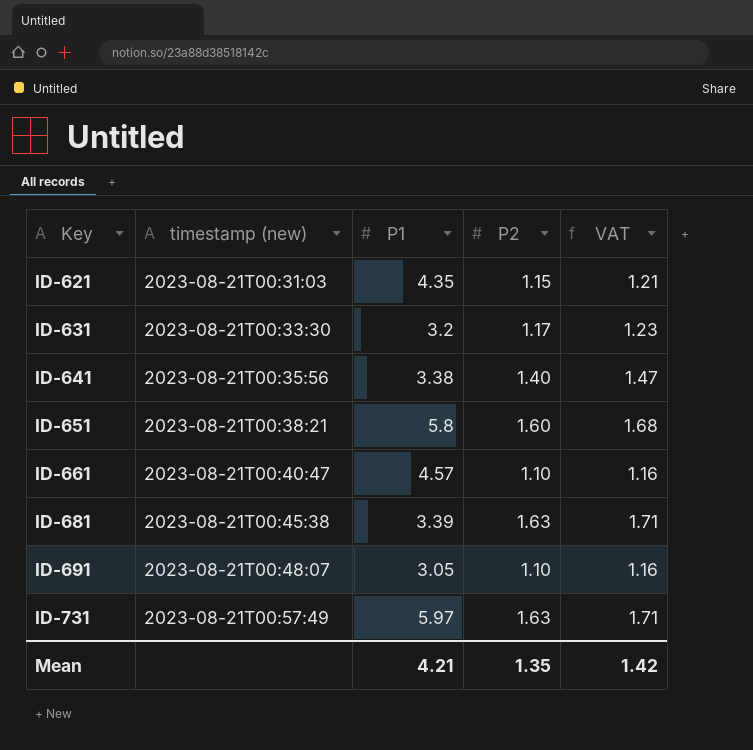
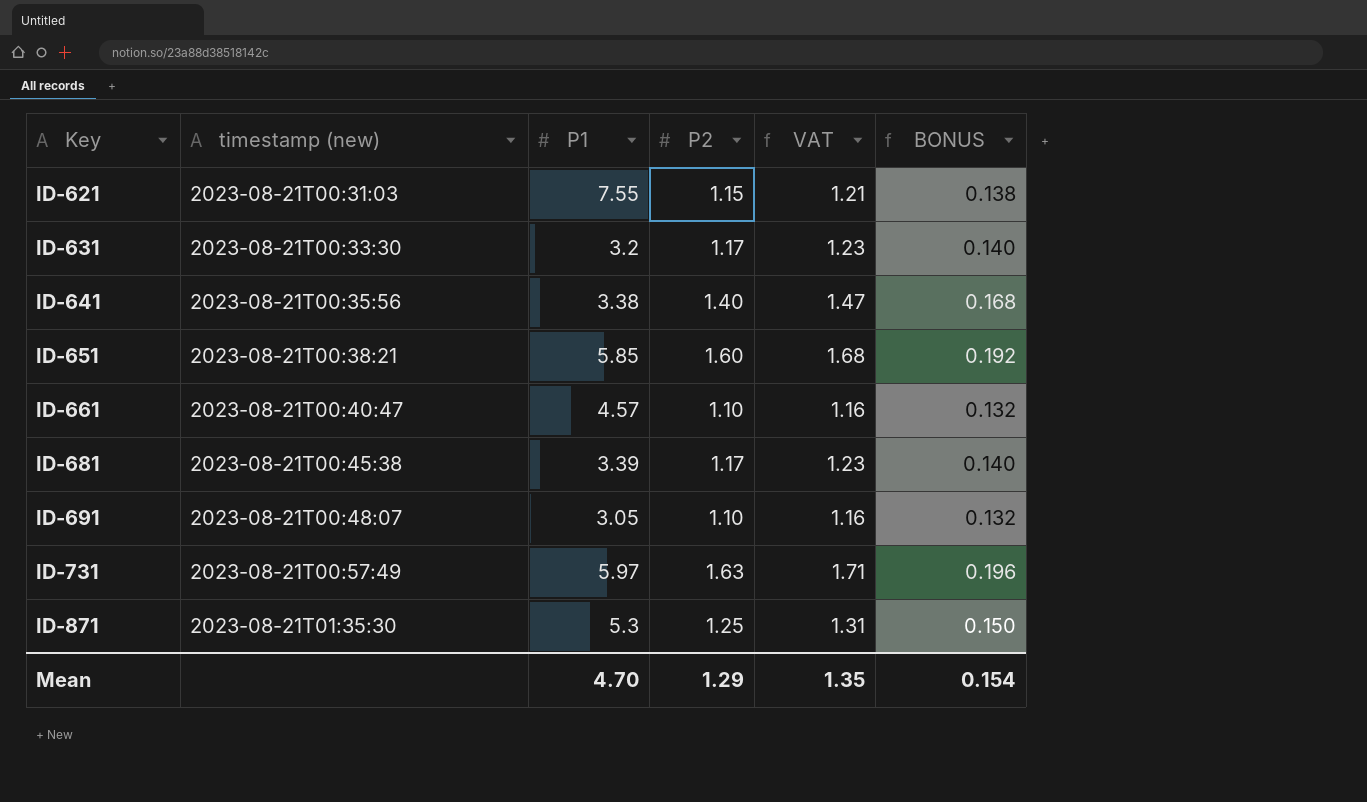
column BONUS | formula: none -> [P2] * 0.12
ID-621 | P1: 4.35 -> 7.55
ID-651 | P1: 5.8 -> 5.85
ID-681 | P2: 1.63 -> 1.17
ID-681 | VAT: 1.71 -> 1.23
row ID-871: none -> 2023-08-21T01:35:30 | 5.3 | 1.25 | 1.31 | 0.150
Mean | P1: 4.21 -> 4.70
Mean | P2: 1.35 -> 1.29
Mean | VAT: 1.42 -> 1.35

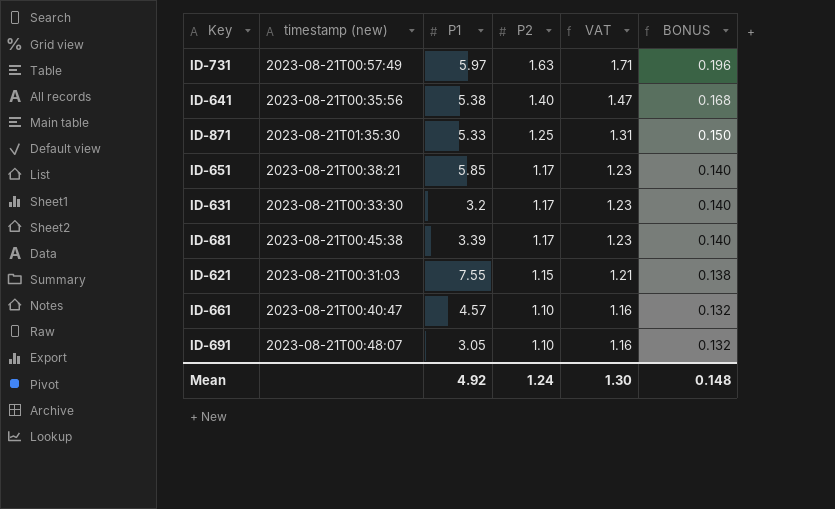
row order: Key ascending -> P2 descending
ID-641 | P1: 3.38 -> 5.38
ID-871 | P1: 5.3 -> 5.33
ID-651 | P2: 1.60 -> 1.17
ID-651 | VAT: 1.68 -> 1.23
ID-651 | BONUS: 0.192 -> 0.140
Mean | P1: 4.70 -> 4.92
Mean | P2: 1.29 -> 1.24
Mean | VAT: 1.35 -> 1.30
Mean | BONUS: 0.154 -> 0.148

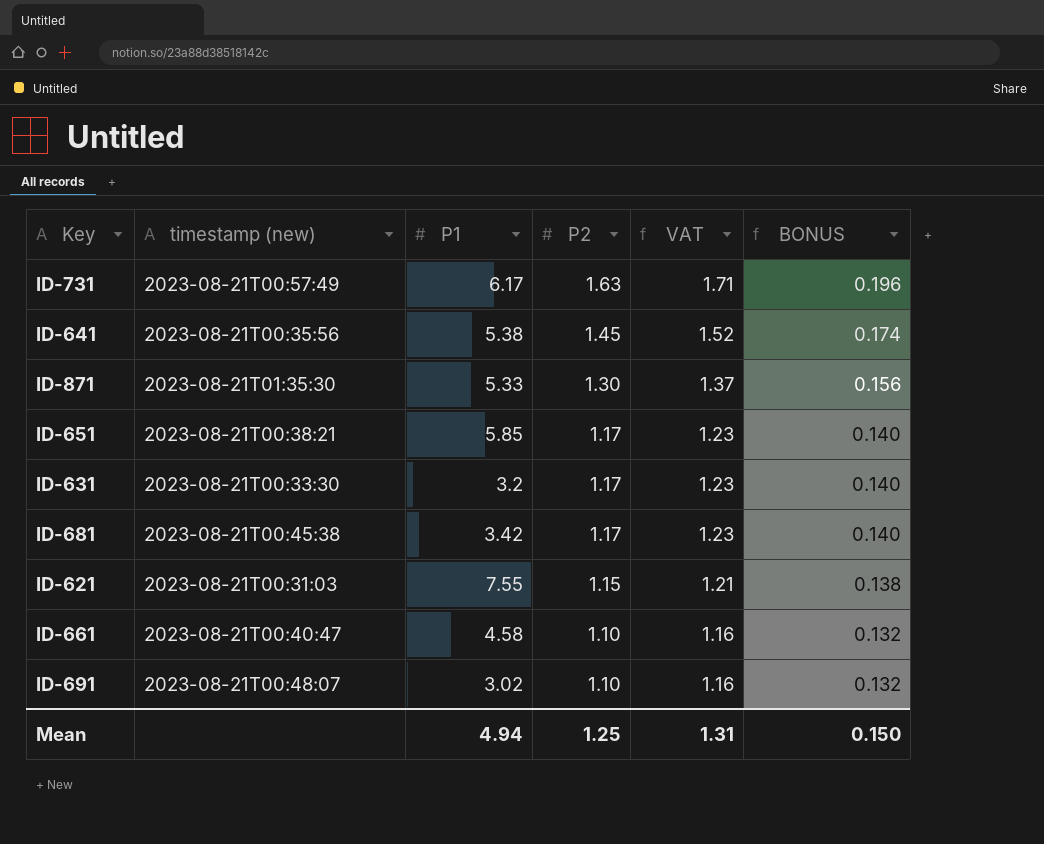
ID-731 | P1: 5.97 -> 6.17
ID-641 | P2: 1.40 -> 1.45
ID-641 | VAT: 1.47 -> 1.52
ID-641 | BONUS: 0.168 -> 0.174
ID-871 | P2: 1.25 -> 1.30
ID-871 | VAT: 1.31 -> 1.37
ID-871 | BONUS: 0.150 -> 0.156
ID-681 | P1: 3.39 -> 3.42
ID-661 | P1: 4.57 -> 4.58
ID-691 | P1: 3.05 -> 3.02
Mean | P1: 4.92 -> 4.94
Mean | P2: 1.24 -> 1.25
Mean | VAT: 1.30 -> 1.31
Mean | BONUS: 0.148 -> 0.150

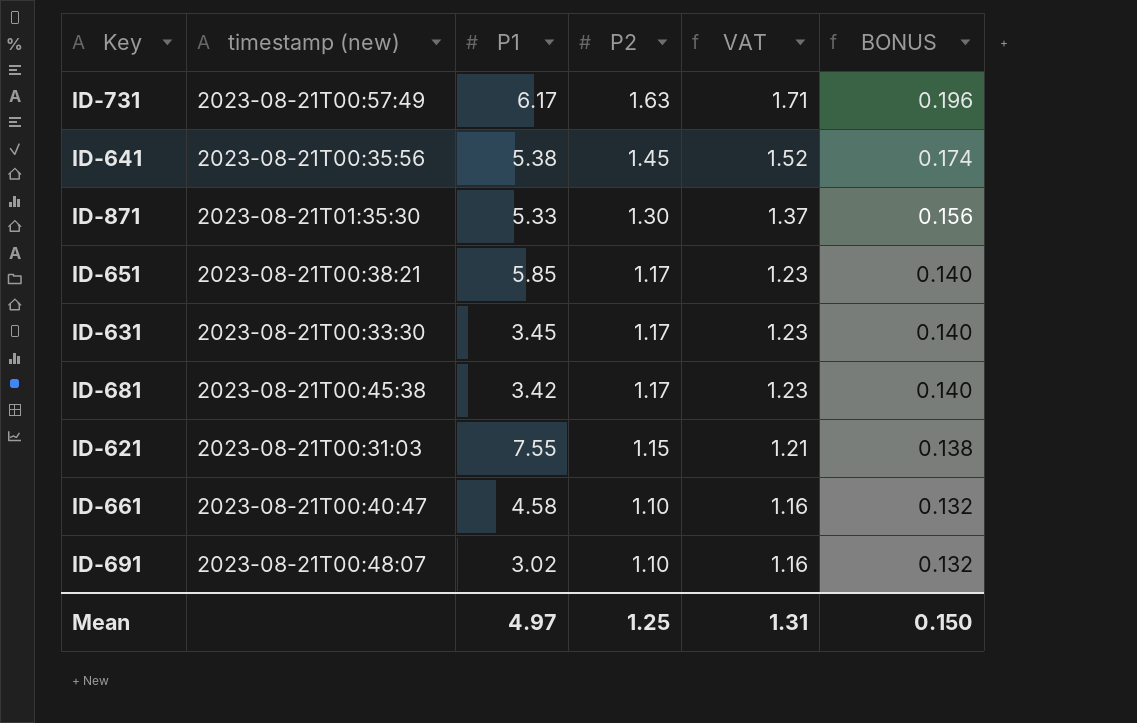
ID-631 | P1: 3.2 -> 3.45
Mean | P1: 4.94 -> 4.97

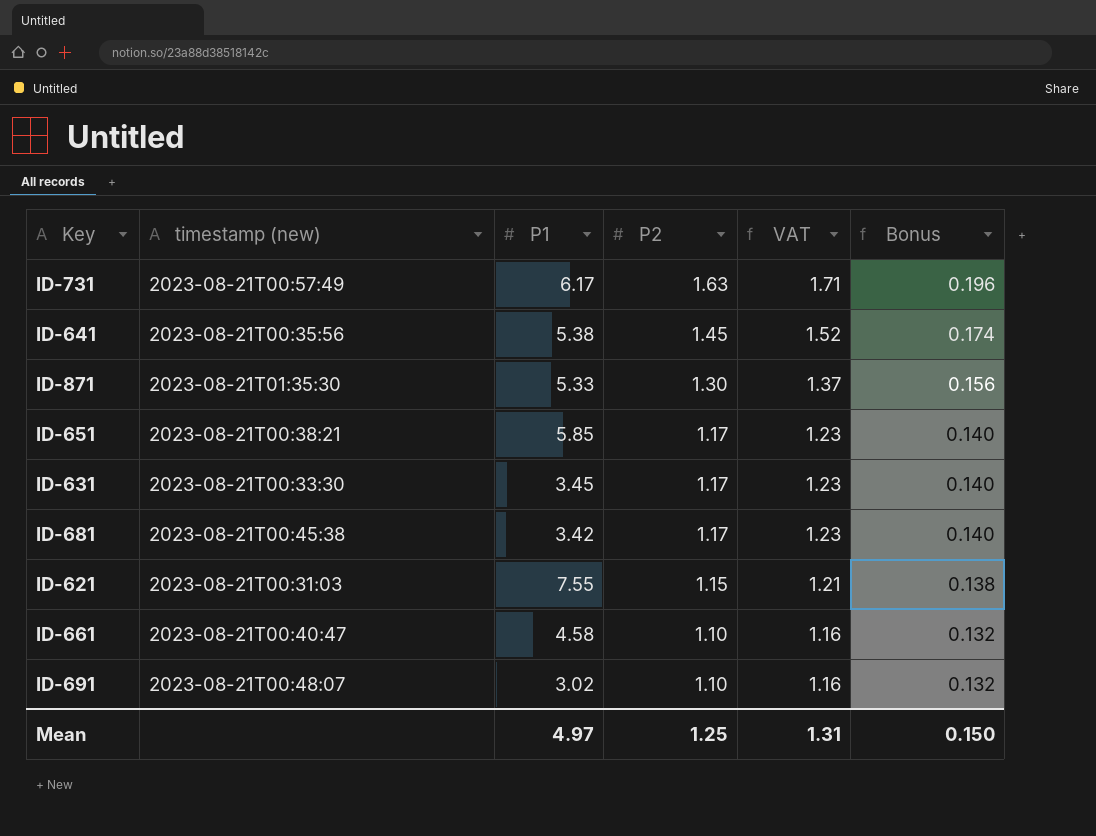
column name: BONUS -> Bonus

